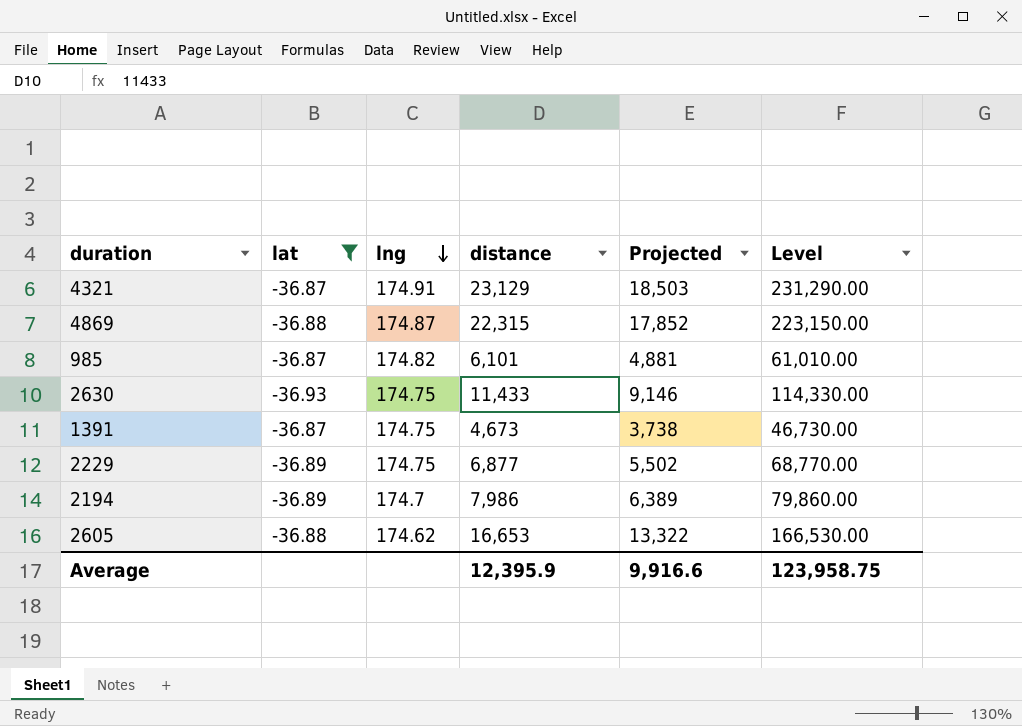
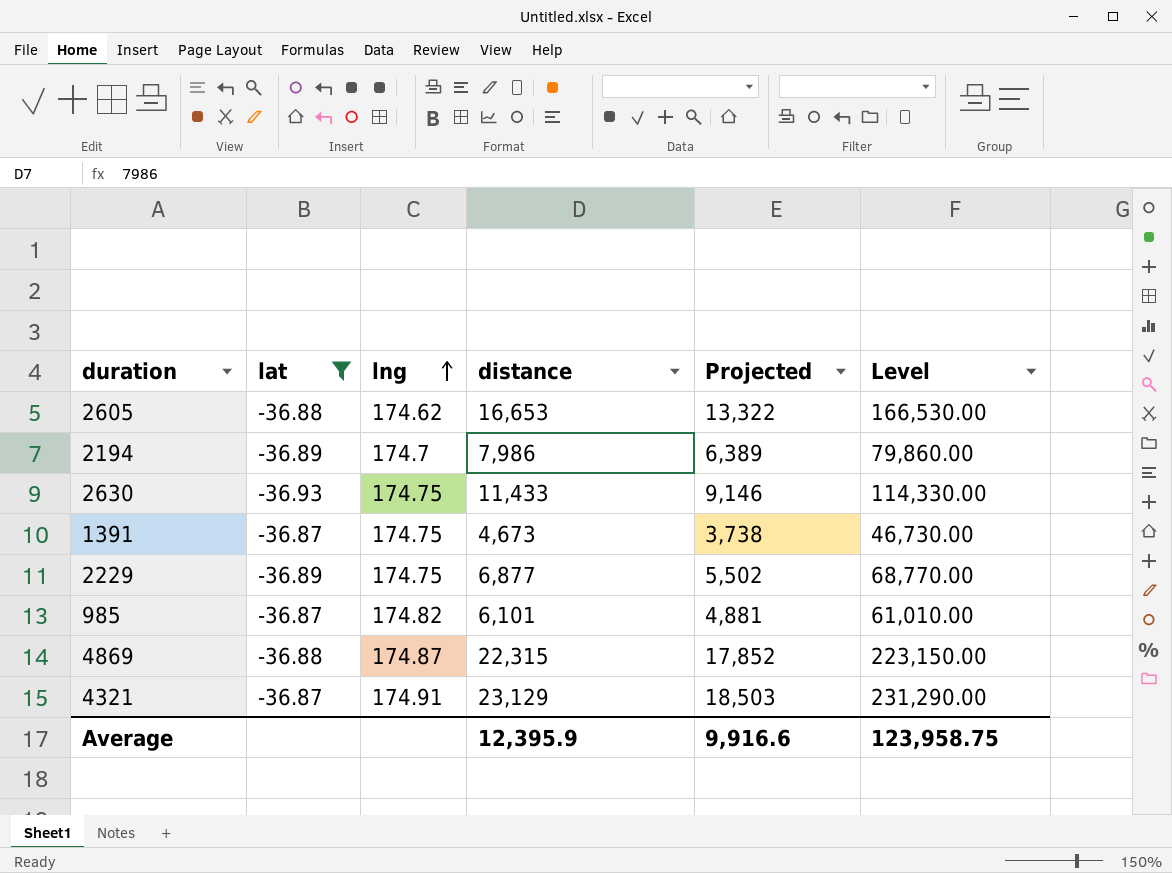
row order: lng descending -> lng ascending

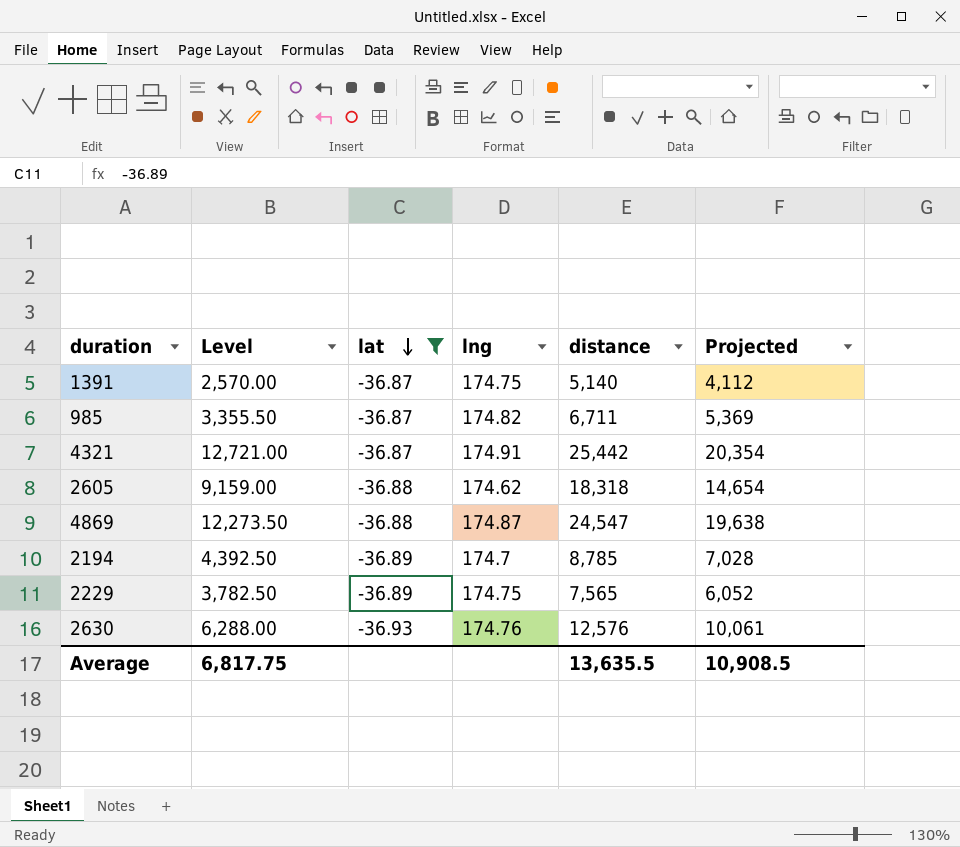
row order: lng ascending -> lat descending
column Level | formula: [distance] * 10 -> [distance] * 0.5
column Level | position: 6 -> 2
1391 | distance: 4,673 -> 5,140
1391 | Projected: 3,738 -> 4,112
985 | distance: 6,101 -> 6,711
985 | Projected: 4,881 -> 5,369
4321 | distance: 23,129 -> 25,442
4321 | Projected: 18,503 -> 20,354
2605 | distance: 16,653 -> 18,318
2605 | Projected: 13,322 -> 14,654
4869 | distance: 22,315 -> 24,547
4869 | Projected: 17,852 -> 19,638
2194 | distance: 7,986 -> 8,785
2194 | Projected: 6,389 -> 7,028
2229 | distance: 6,877 -> 7,565
2229 | Projected: 5,502 -> 6,052
2630 | lng: 174.75 -> 174.76
2630 | distance: 11,433 -> 12,576
2630 | Projected: 9,146 -> 10,061
Average | Level: 123,958.75 -> 6,817.75
Average | distance: 12,395.9 -> 13,635.5
Average | Projected: 9,916.6 -> 10,908.5

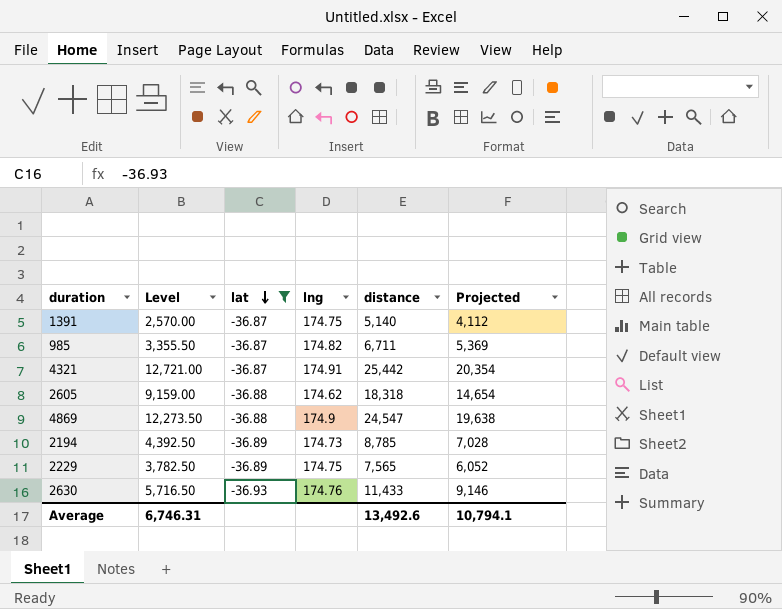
4869 | lng: 174.87 -> 174.9
2194 | lng: 174.7 -> 174.73
2630 | Level: 6,288.00 -> 5,716.50
2630 | distance: 12,576 -> 11,433
2630 | Projected: 10,061 -> 9,146
Average | Level: 6,817.75 -> 6,746.31
Average | distance: 13,635.5 -> 13,492.6
Average | Projected: 10,908.5 -> 10,794.1

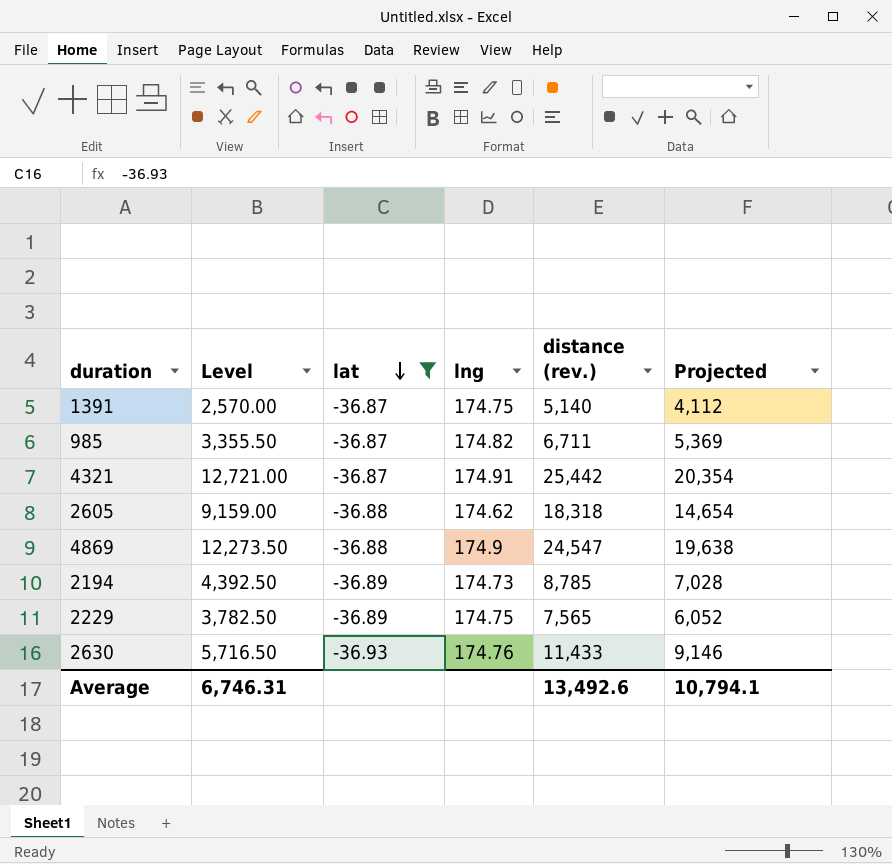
column name: distance -> distance (rev.)

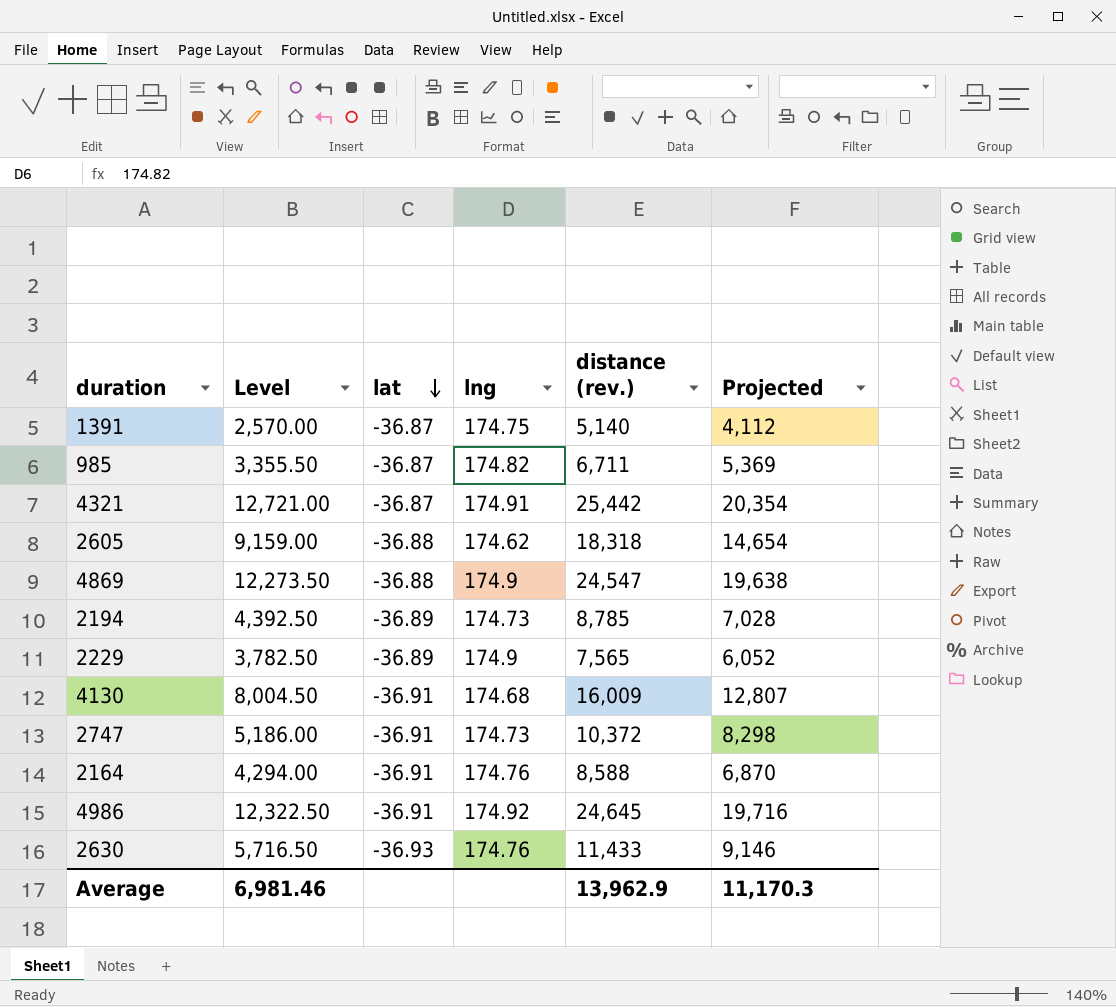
filter: lat != -36.91 -> none
2229 | lng: 174.75 -> 174.9
Average | Level: 6,746.31 -> 6,981.46
Average | distance (rev.): 13,492.6 -> 13,962.9
Average | Projected: 10,794.1 -> 11,170.3

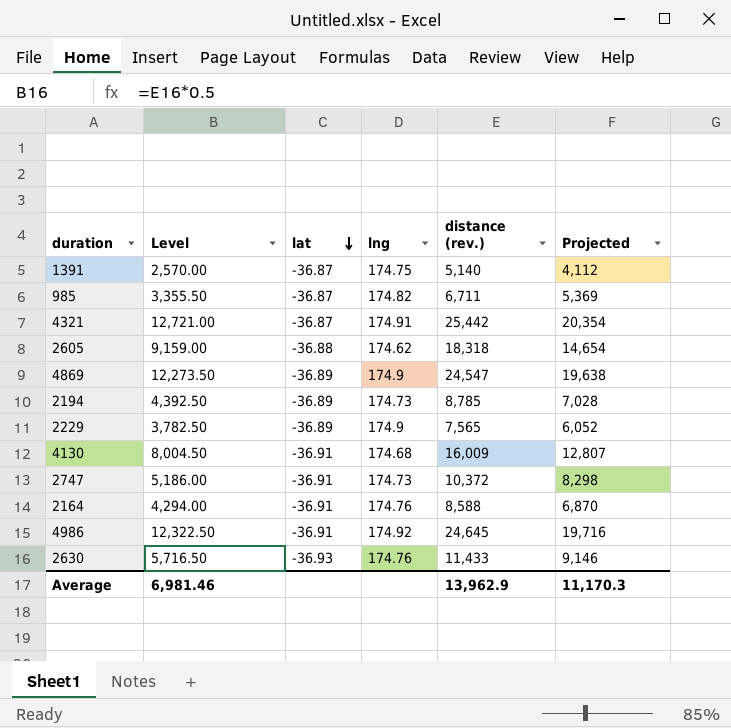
4869 | lat: -36.88 -> -36.89

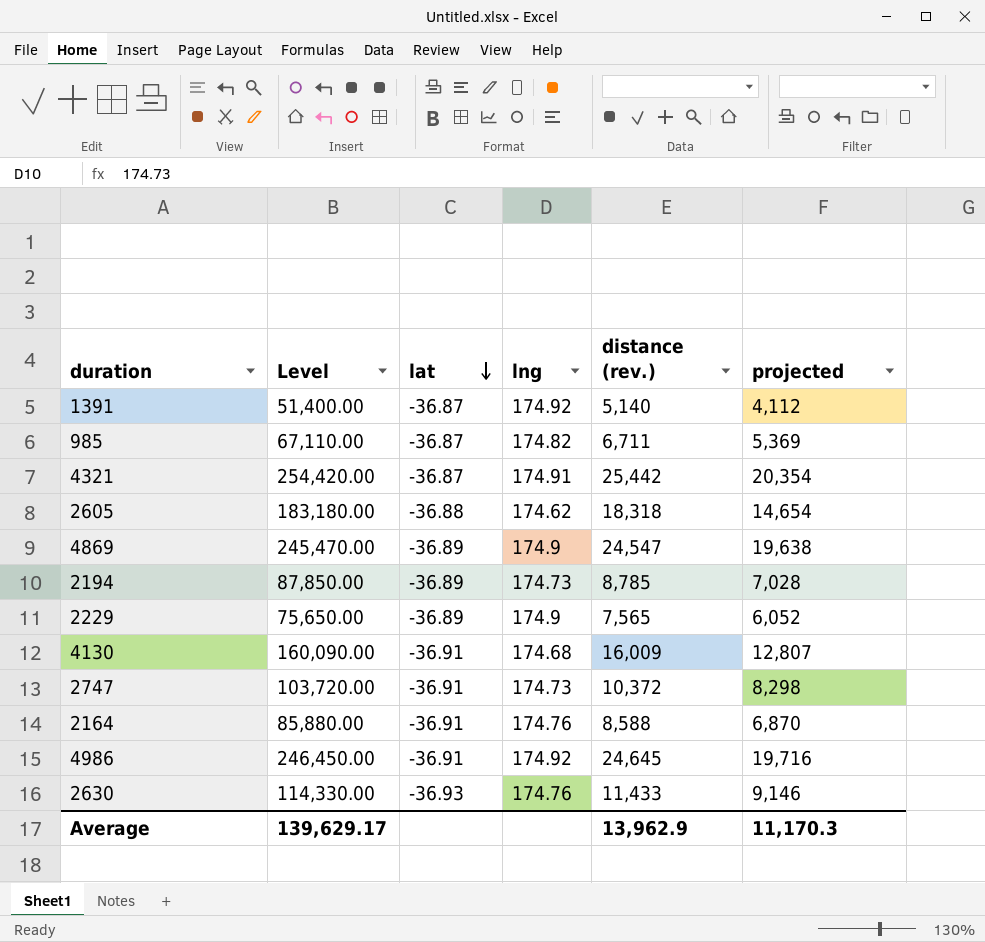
column Level | formula: [distance (rev.)] * 0.5 -> [distance (rev.)] * 10
column name: Projected -> projected
1391 | lng: 174.75 -> 174.92
Average | Level: 6,981.46 -> 139,629.17

